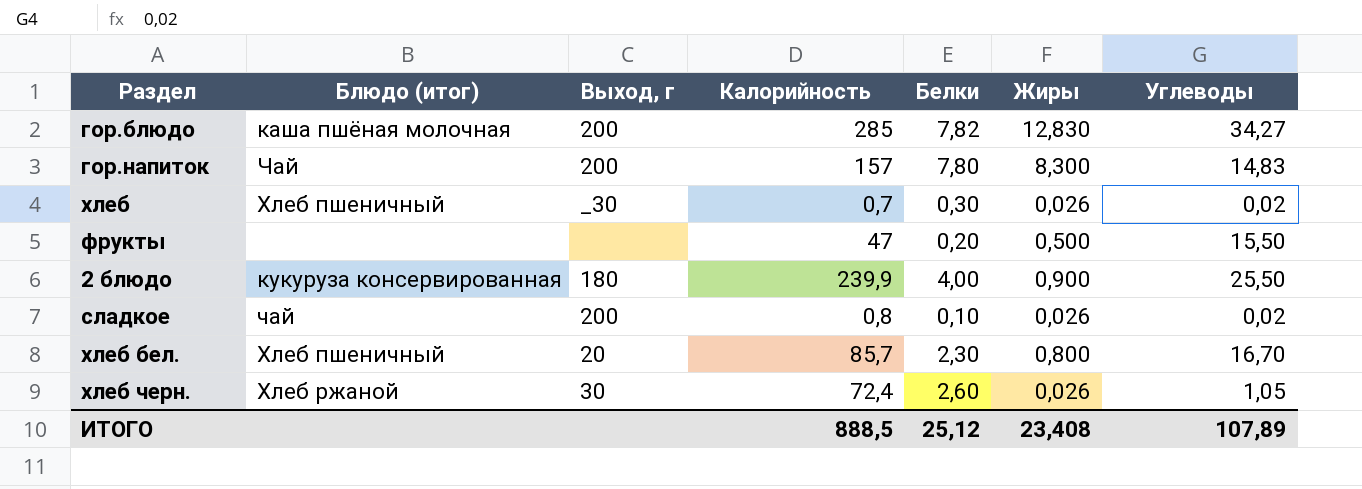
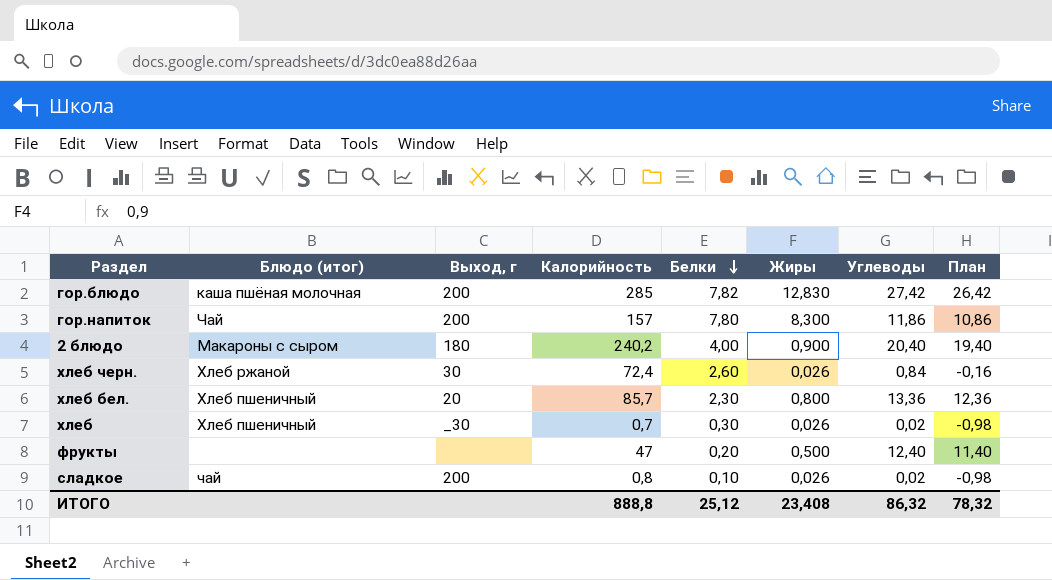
row order: none -> Белки descending
column План | formula: none -> [Углеводы] - 1
гор.блюдо | Углеводы: 34,27 -> 27,42
гор.напиток | Углеводы: 14,83 -> 11,86
2 блюдо | Блюдо (итог): кукуруза консервированная -> Макароны с сыром
2 блюдо | Калорийность: 239,9 -> 240,2
2 блюдо | Углеводы: 25,50 -> 20,40
хлеб черн. | Углеводы: 1,05 -> 0,84
хлеб бел. | Углеводы: 16,70 -> 13,36
фрукты | Углеводы: 15,50 -> 12,40
ИТОГО | Калорийность: 888,5 -> 888,8
ИТОГО | Углеводы: 107,89 -> 86,32

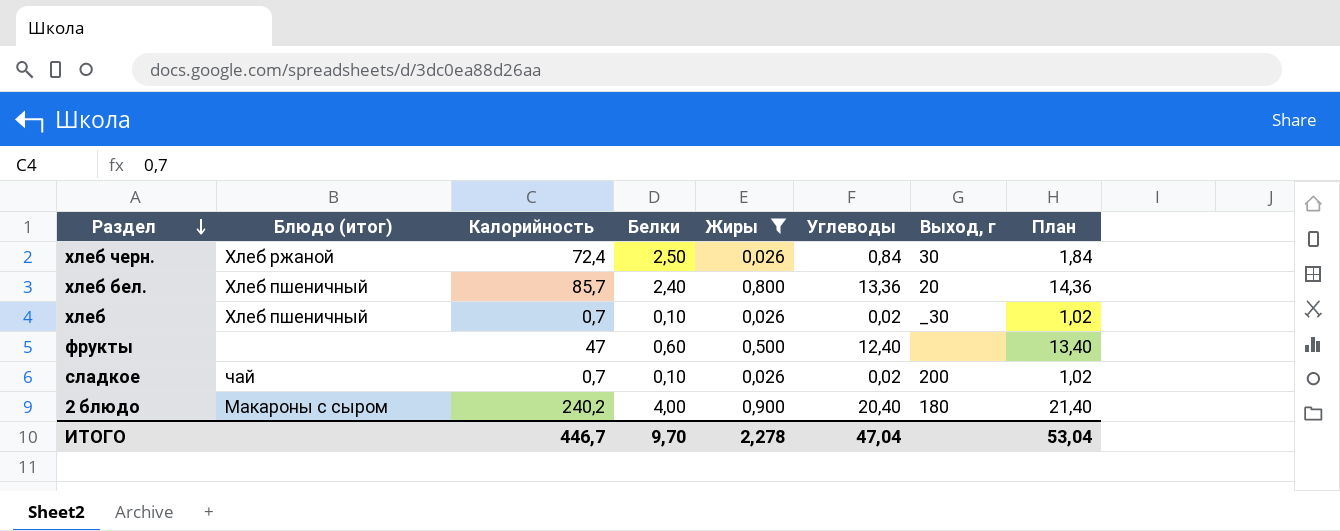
filter: none -> Жиры <= 0,900
row order: Белки descending -> Раздел descending
column Выход, г | position: 3 -> 7
column План | formula: [Углеводы] - 1 -> [Углеводы] + 1
хлеб черн. | Белки: 2,60 -> 2,50
хлеб бел. | Белки: 2,30 -> 2,40
хлеб | Белки: 0,30 -> 0,10
фрукты | Белки: 0,20 -> 0,60
сладкое | Калорийность: 0,8 -> 0,7
ИТОГО | Калорийность: 888,8 -> 446,7
ИТОГО | Белки: 25,12 -> 9,70
ИТОГО | Жиры: 23,408 -> 2,278
ИТОГО | Углеводы: 86,32 -> 47,04
ИТОГО | План: 78,32 -> 53,04

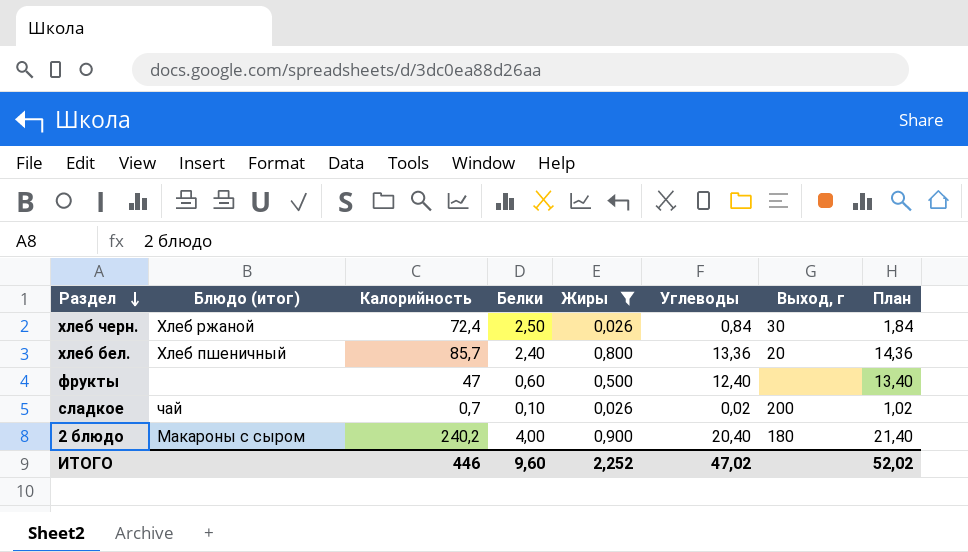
row хлеб: Хлеб пшеничный | 0,7 | 0,10 | 0,026 | 0,02 | _30 | 1,02 -> none
ИТОГО | Калорийность: 446,7 -> 446
ИТОГО | Белки: 9,70 -> 9,60
ИТОГО | Жиры: 2,278 -> 2,252
ИТОГО | Углеводы: 47,04 -> 47,02
ИТОГО | План: 53,04 -> 52,02

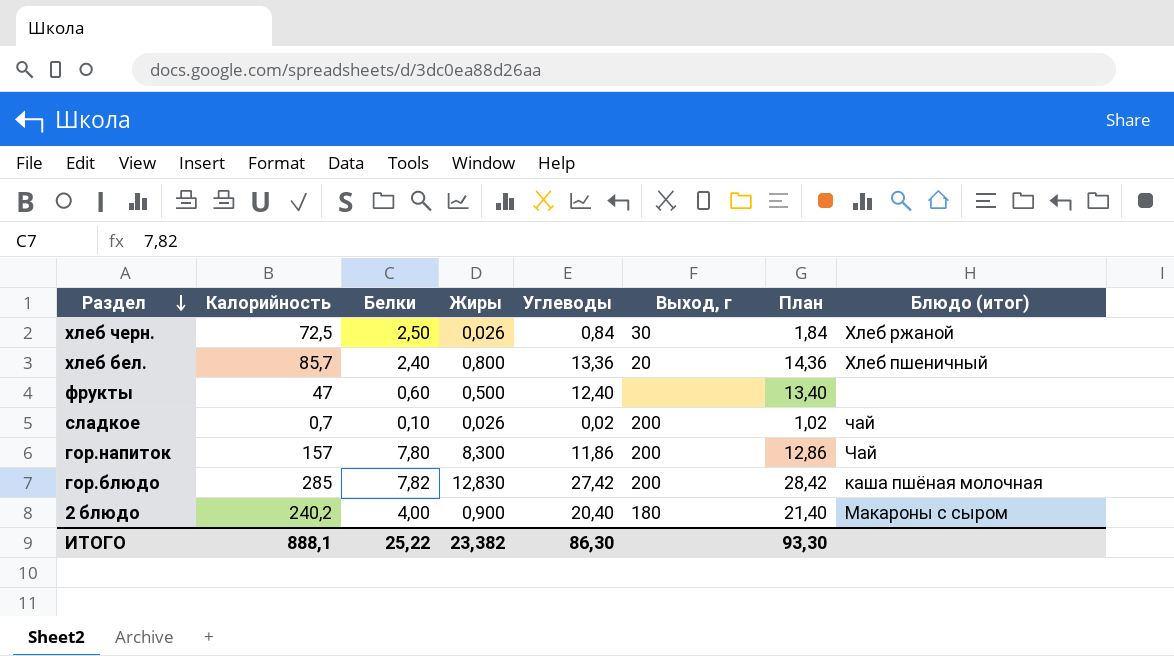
filter: Жиры <= 0,900 -> none
column Блюдо (итог) | position: 2 -> 8
хлеб черн. | Калорийность: 72,4 -> 72,5
ИТОГО | Калорийность: 446 -> 888,1
ИТОГО | Белки: 9,60 -> 25,22
ИТОГО | Жиры: 2,252 -> 23,382
ИТОГО | Углеводы: 47,02 -> 86,30
ИТОГО | План: 52,02 -> 93,30

